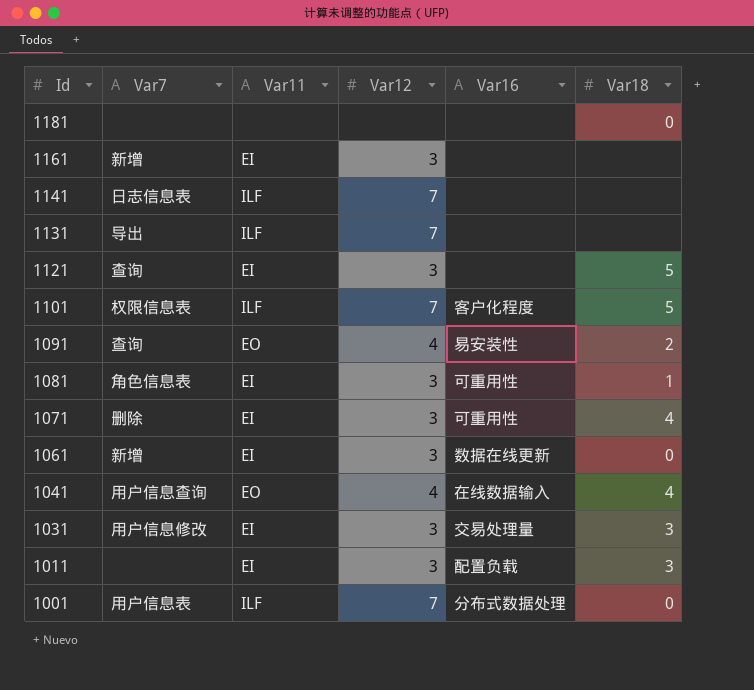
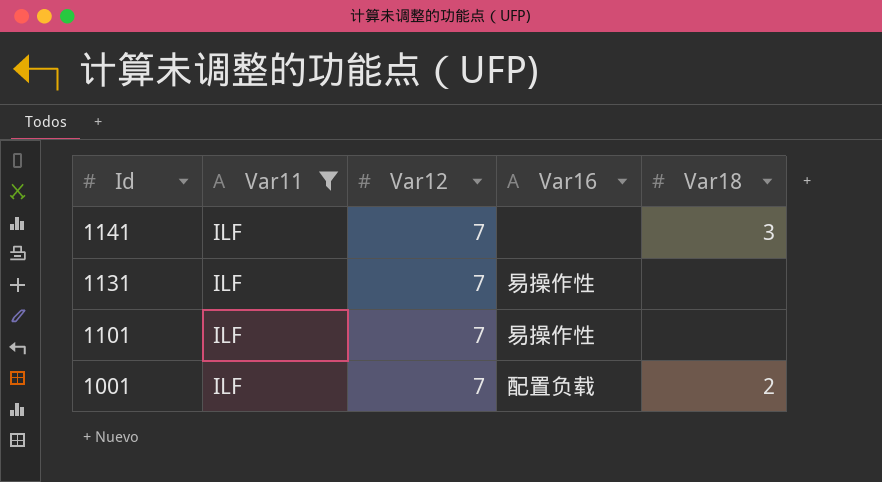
filter: none -> Var11 = ILF
column Var7 | position: 2 -> none
1141 | Var18: none -> 3
1131 | Var16: none -> 易操作性
1101 | Var16: 客户化程度 -> 易操作性
1101 | Var18: 5 -> none
1001 | Var16: 分布式数据处理 -> 配置负载
1001 | Var18: 0 -> 2

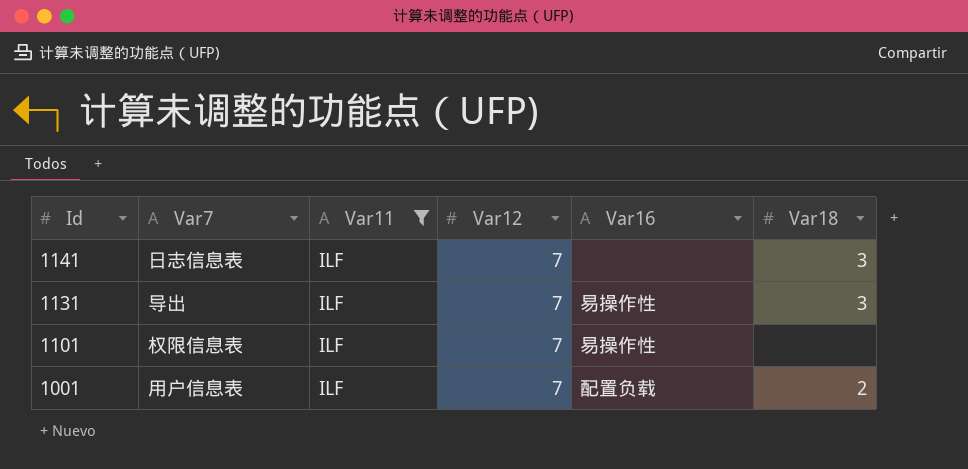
column Var7 | position: none -> 2
1131 | Var18: none -> 3

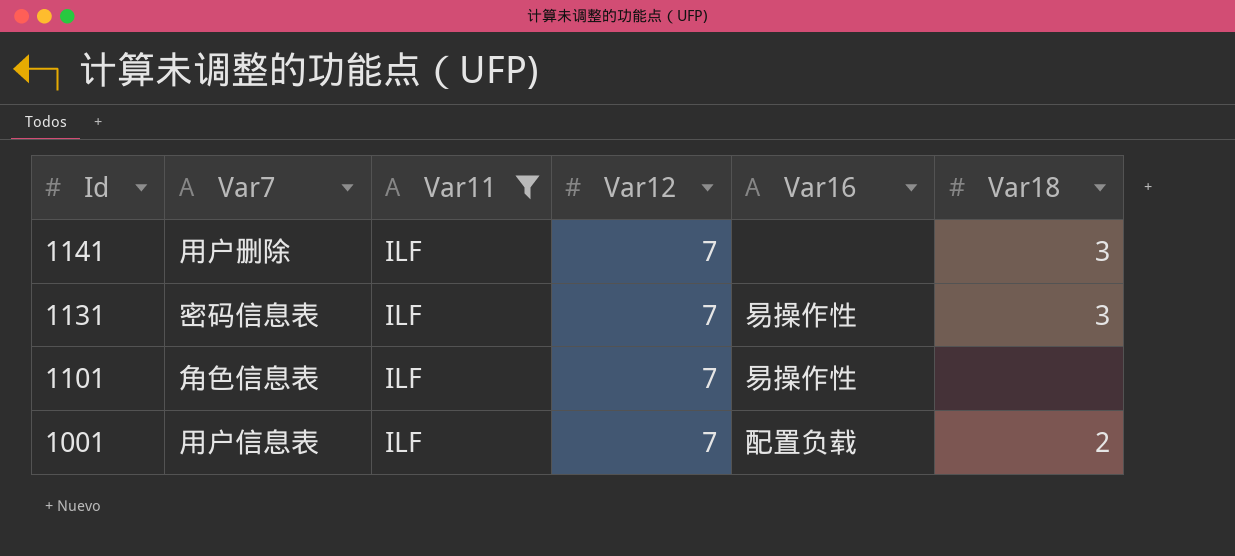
1141 | Var7: 日志信息表 -> 用户删除
1131 | Var7: 导出 -> 密码信息表
1101 | Var7: 权限信息表 -> 角色信息表

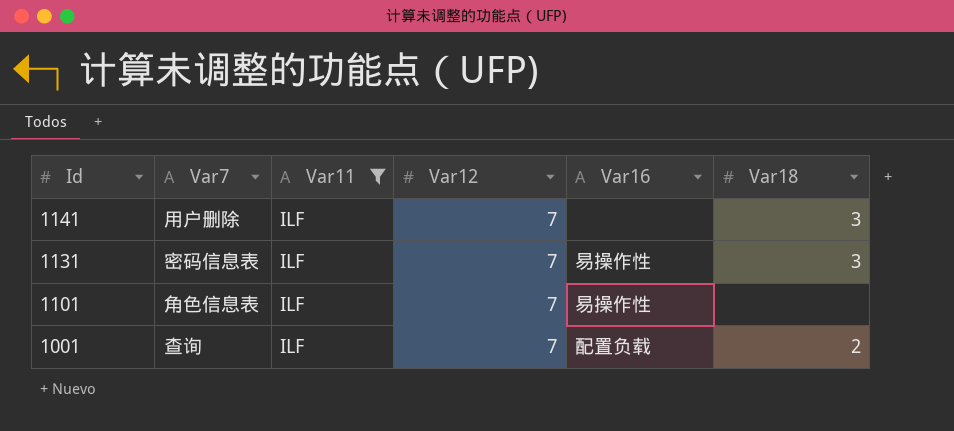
1001 | Var7: 用户信息表 -> 查询

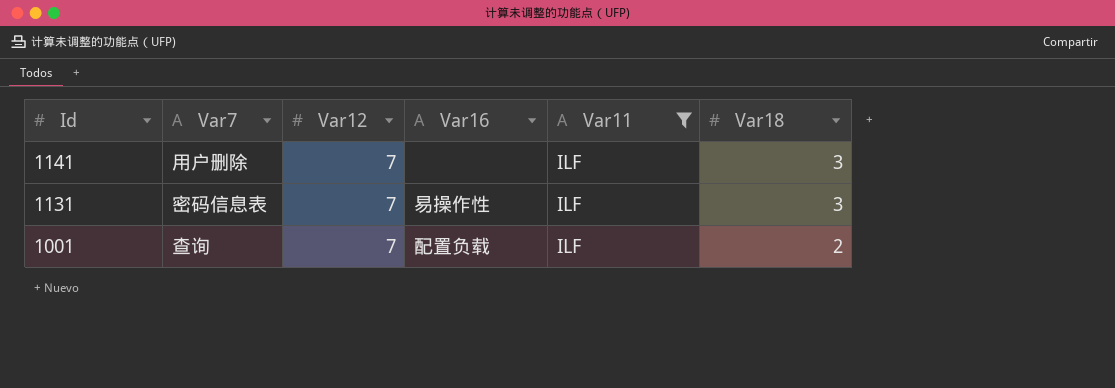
column Var11 | position: 3 -> 5
row 1101: 角色信息表 | ILF | 7 | 易操作性 | none -> none

